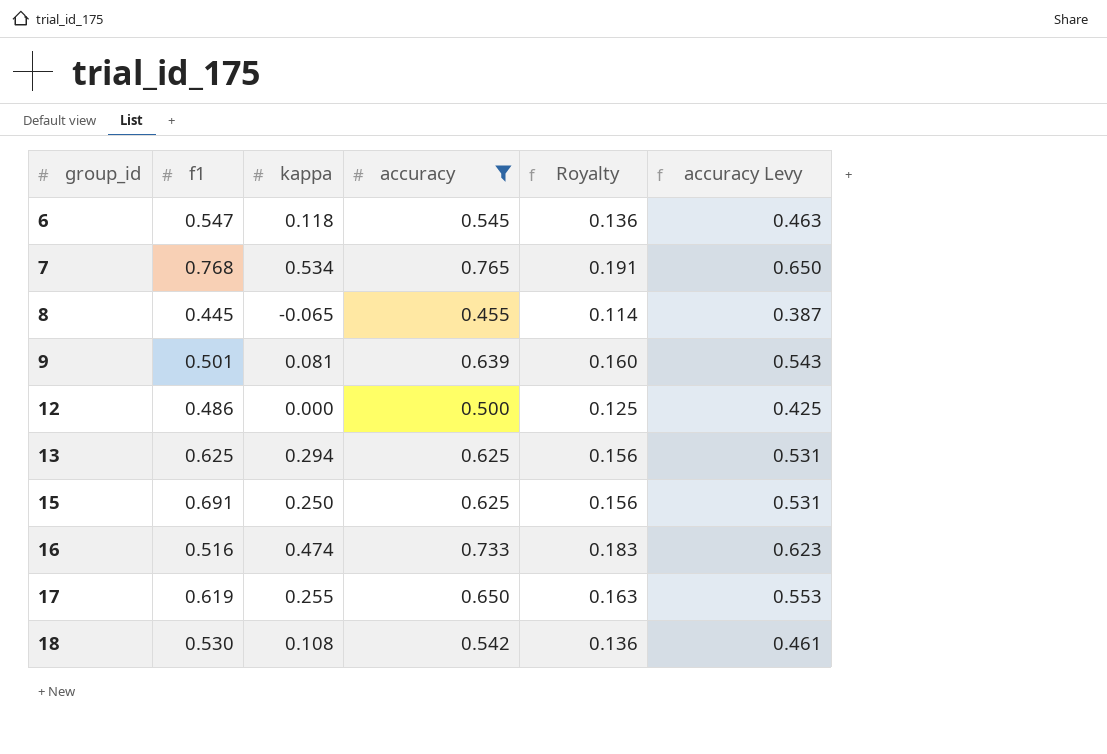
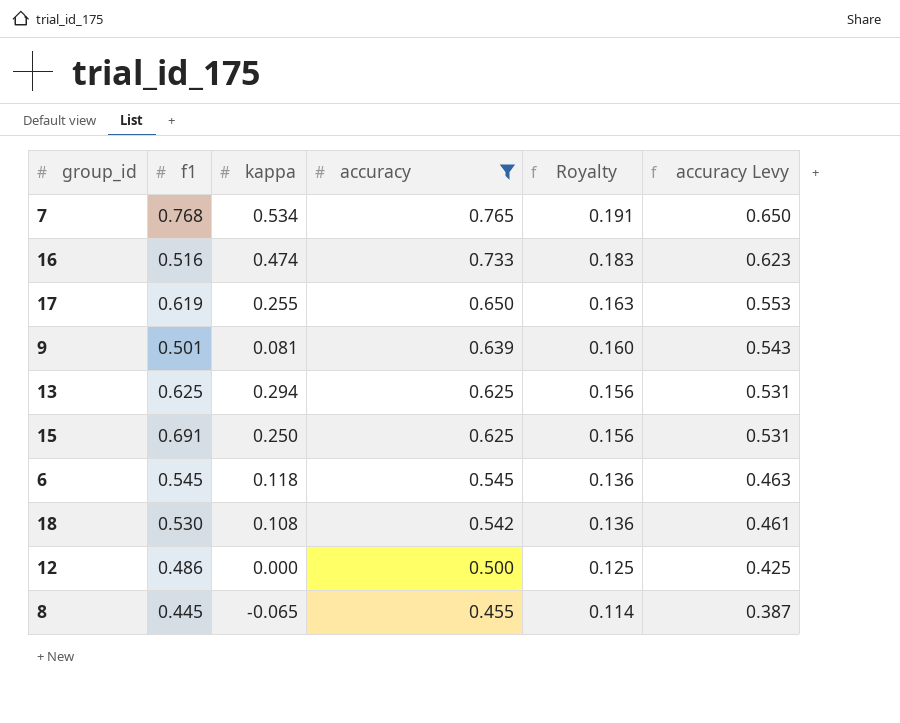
row order: group_id ascending -> accuracy descending
6 | f1: 0.547 -> 0.545

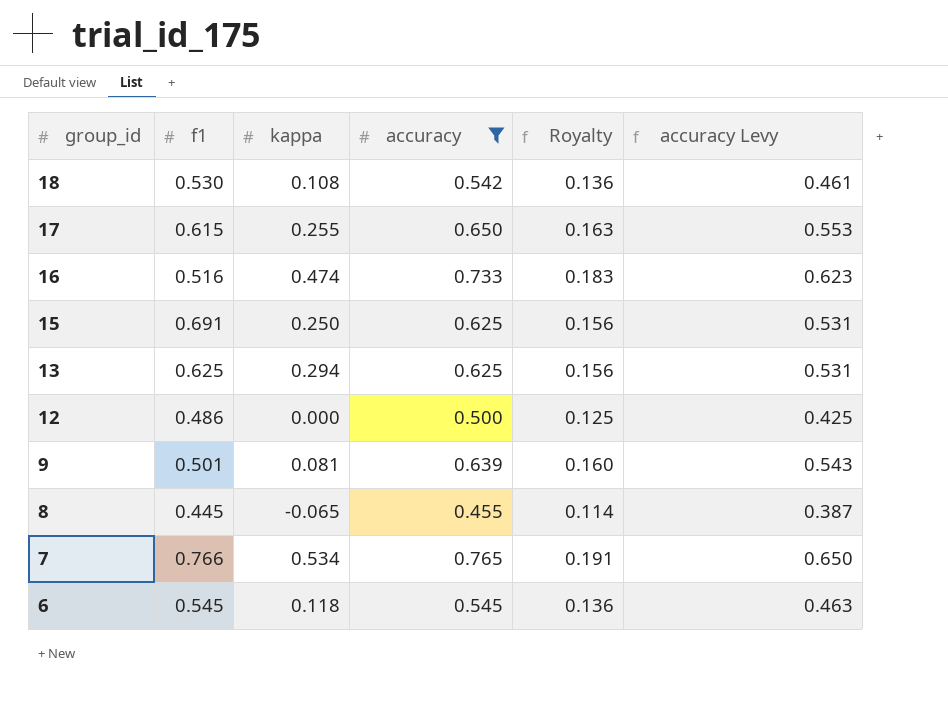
row order: accuracy descending -> group_id descending
17 | f1: 0.619 -> 0.615
7 | f1: 0.768 -> 0.766

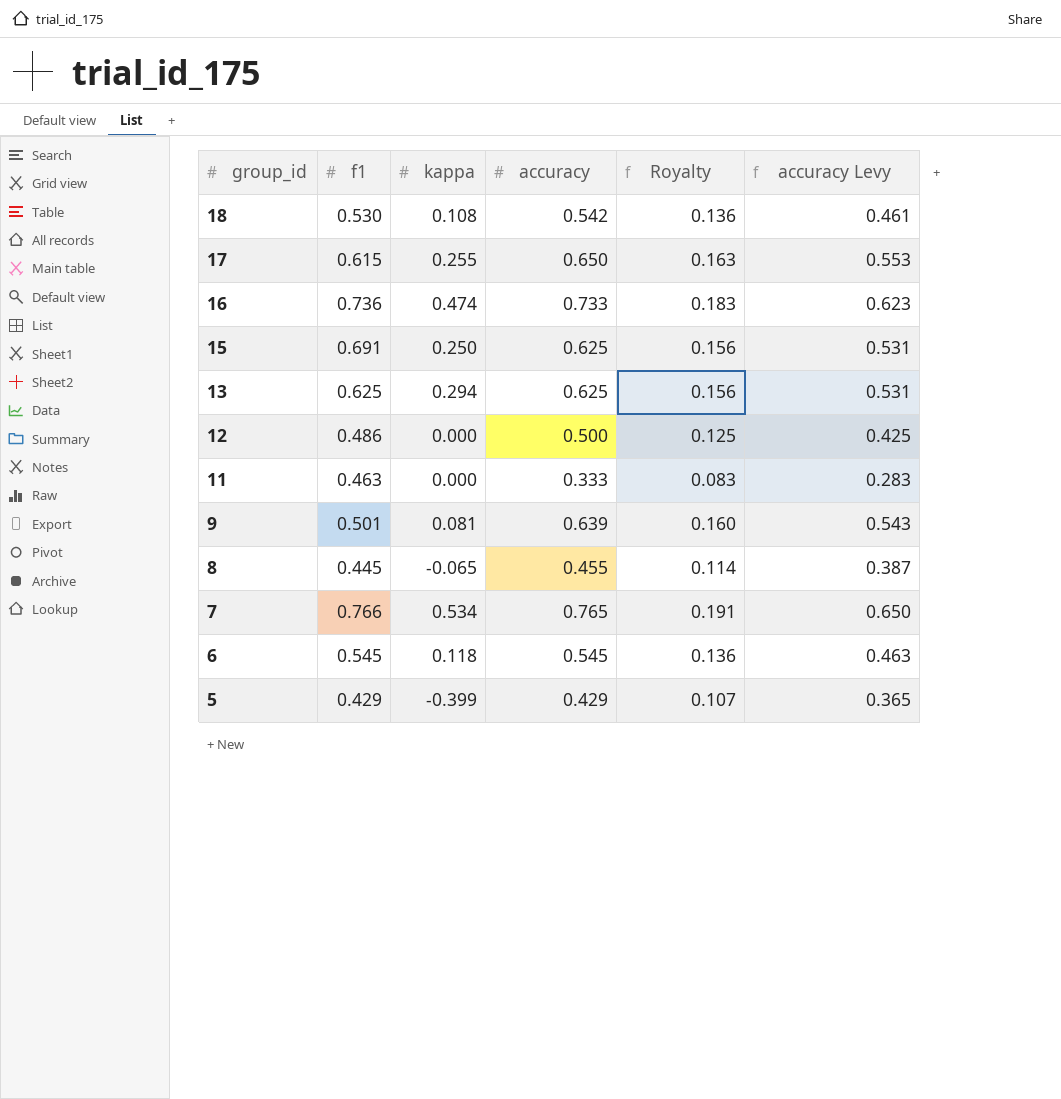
filter: accuracy >= 0.455 -> none
16 | f1: 0.516 -> 0.736

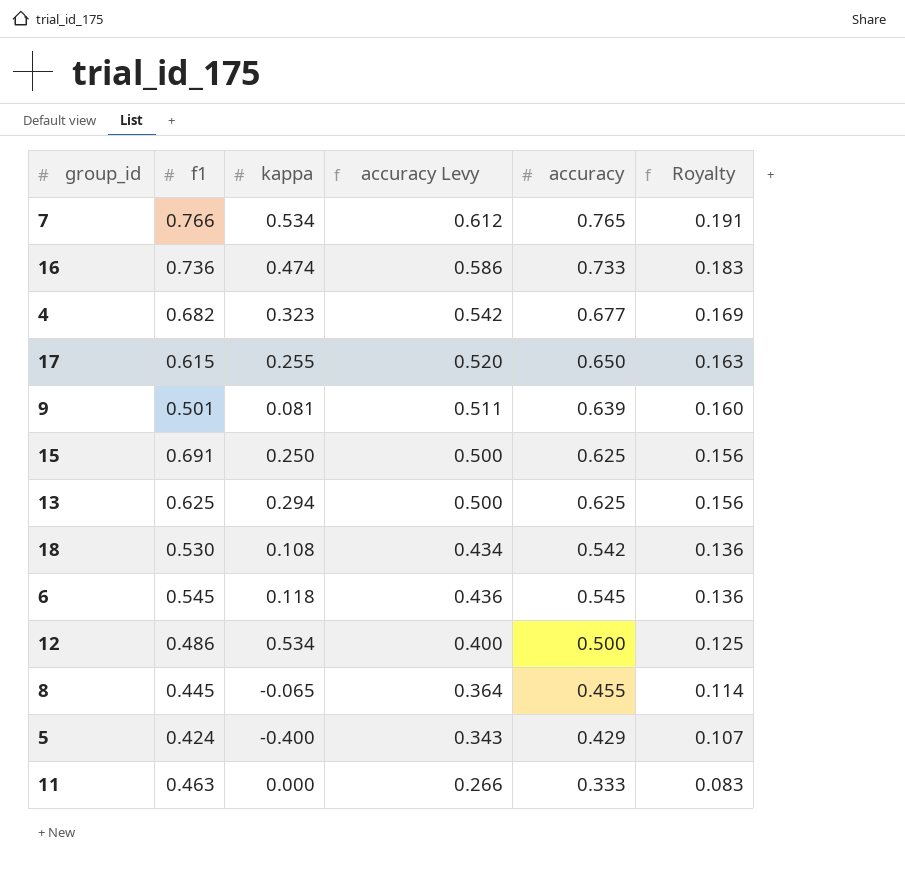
row order: group_id descending -> Royalty descending
column accuracy Levy | formula: [accuracy] * 0.85 -> [accuracy] * 0.8
column accuracy Levy | position: 6 -> 4
row 4: none -> 0.682 | 0.323 | 0.542 | 0.677 | 0.169
12 | kappa: 0.000 -> 0.534
5 | f1: 0.429 -> 0.424
5 | kappa: -0.399 -> -0.400

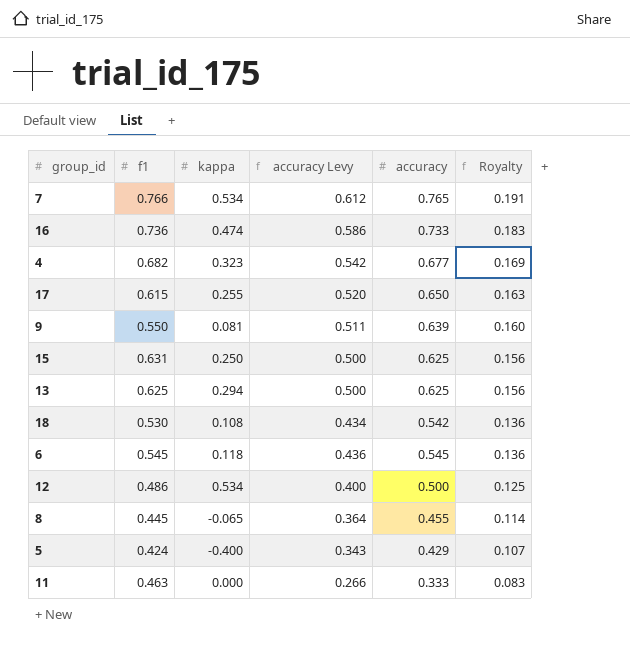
9 | f1: 0.501 -> 0.550
15 | f1: 0.691 -> 0.631

